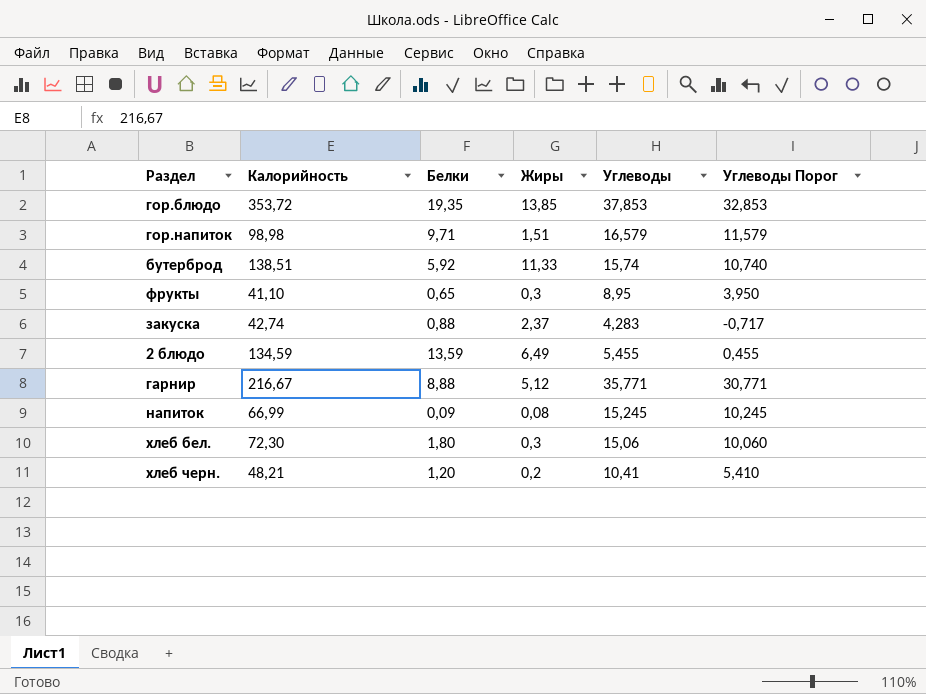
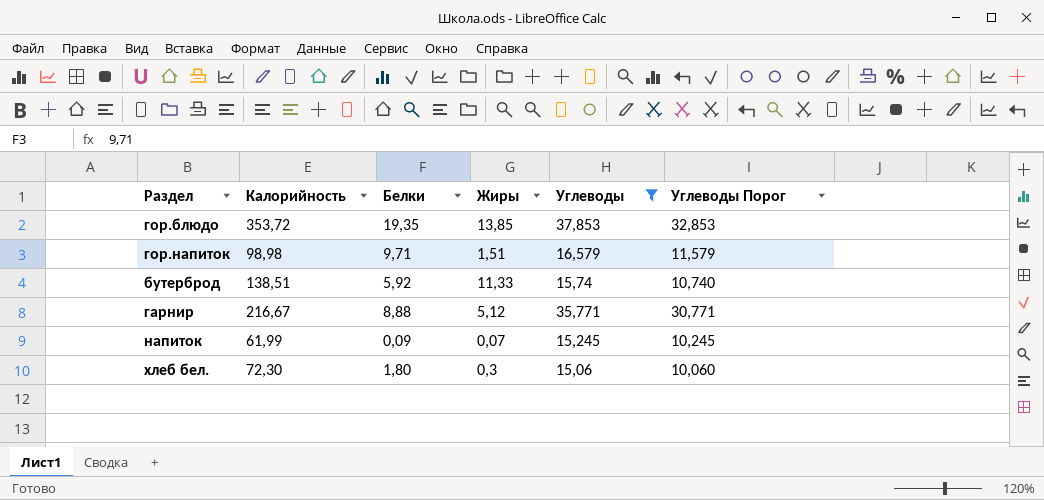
filter: none -> Углеводы >= 15,06
напиток | Калорийность: 66,99 -> 61,99
напиток | Жиры: 0,08 -> 0,07

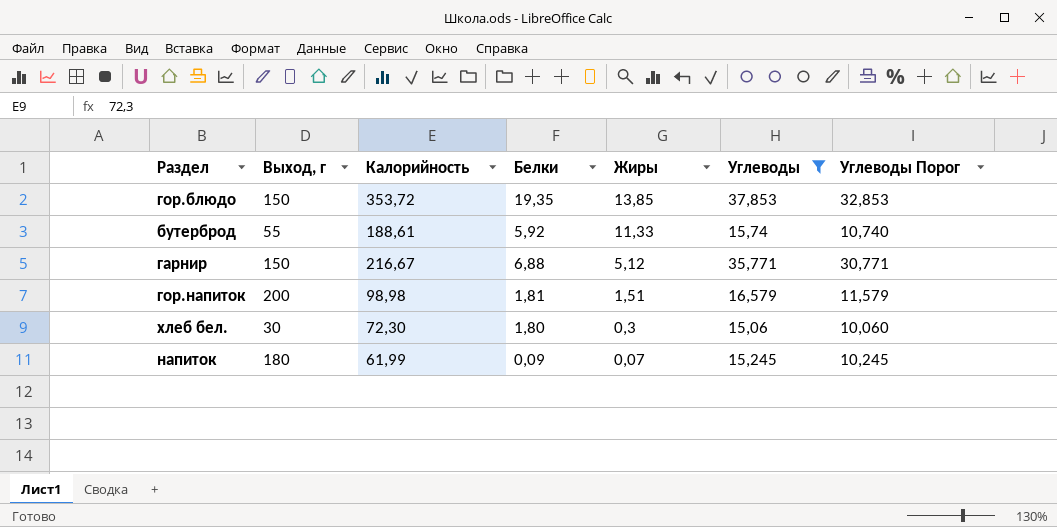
row order: none -> Жиры descending
column Выход, г | position: none -> 2
бутерброд | Калорийность: 138,51 -> 188,61
гарнир | Белки: 8,88 -> 6,88
гор.напиток | Белки: 9,71 -> 1,81

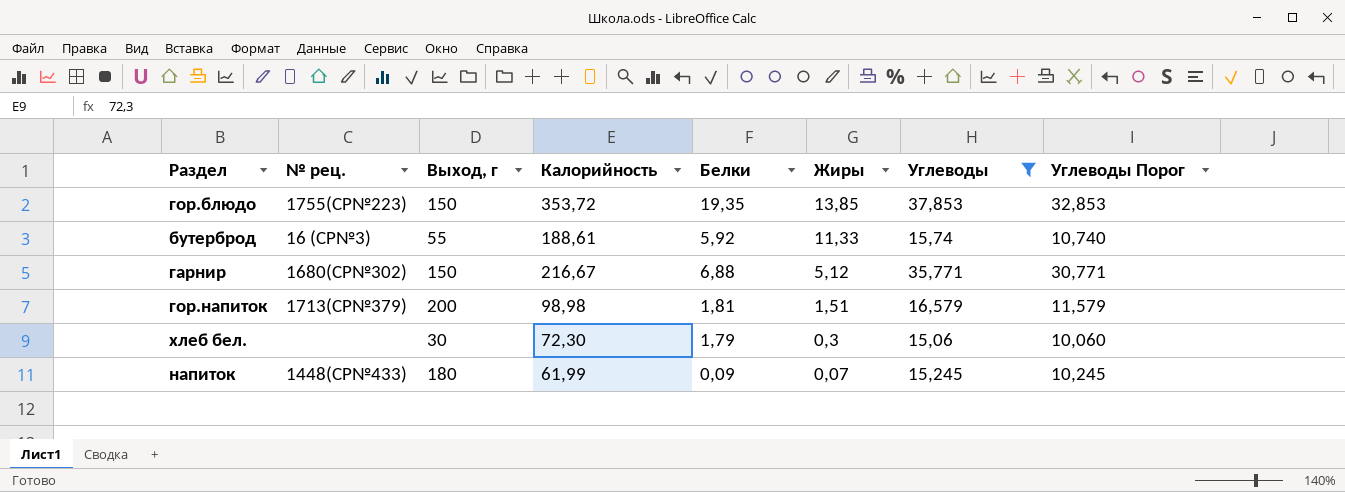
column № рец. | position: none -> 2
хлеб бел. | Белки: 1,80 -> 1,79

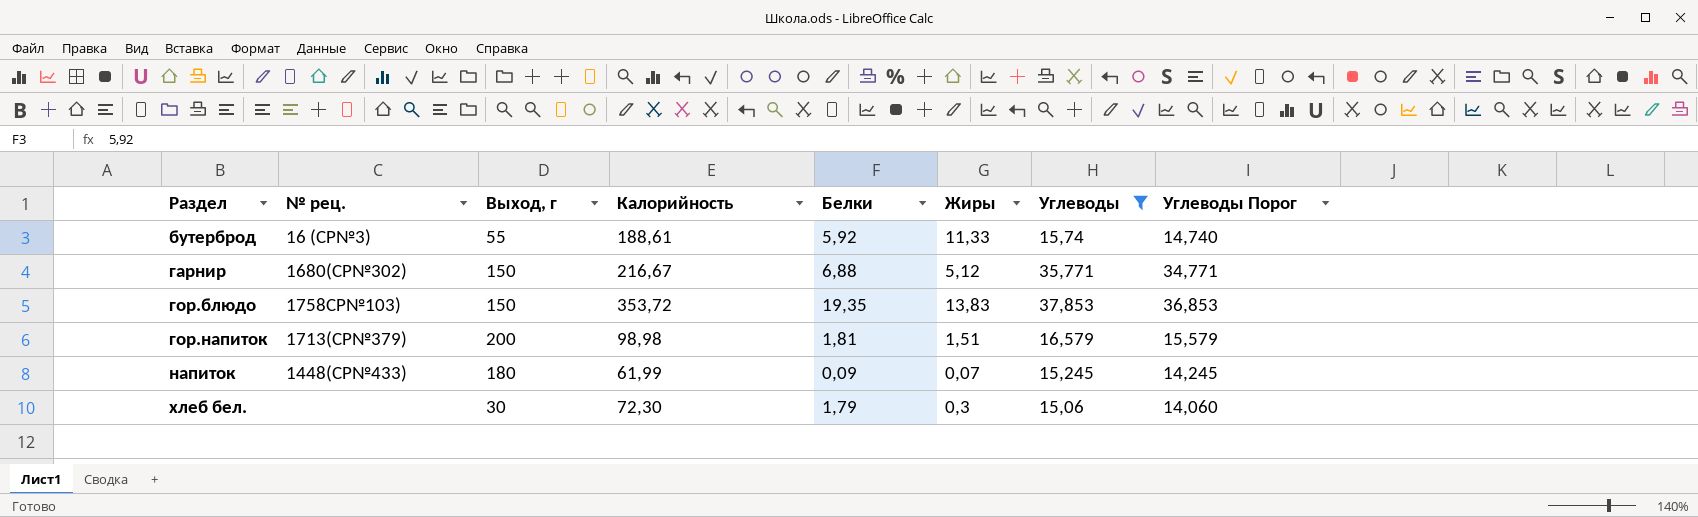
row order: Жиры descending -> Раздел ascending
column Углеводы Порог | formula: [Углеводы] - 5 -> [Углеводы] - 1
гор.блюдо | № рец.: 1755(СР№223) -> 1758СР№103)
гор.блюдо | Жиры: 13,85 -> 13,83

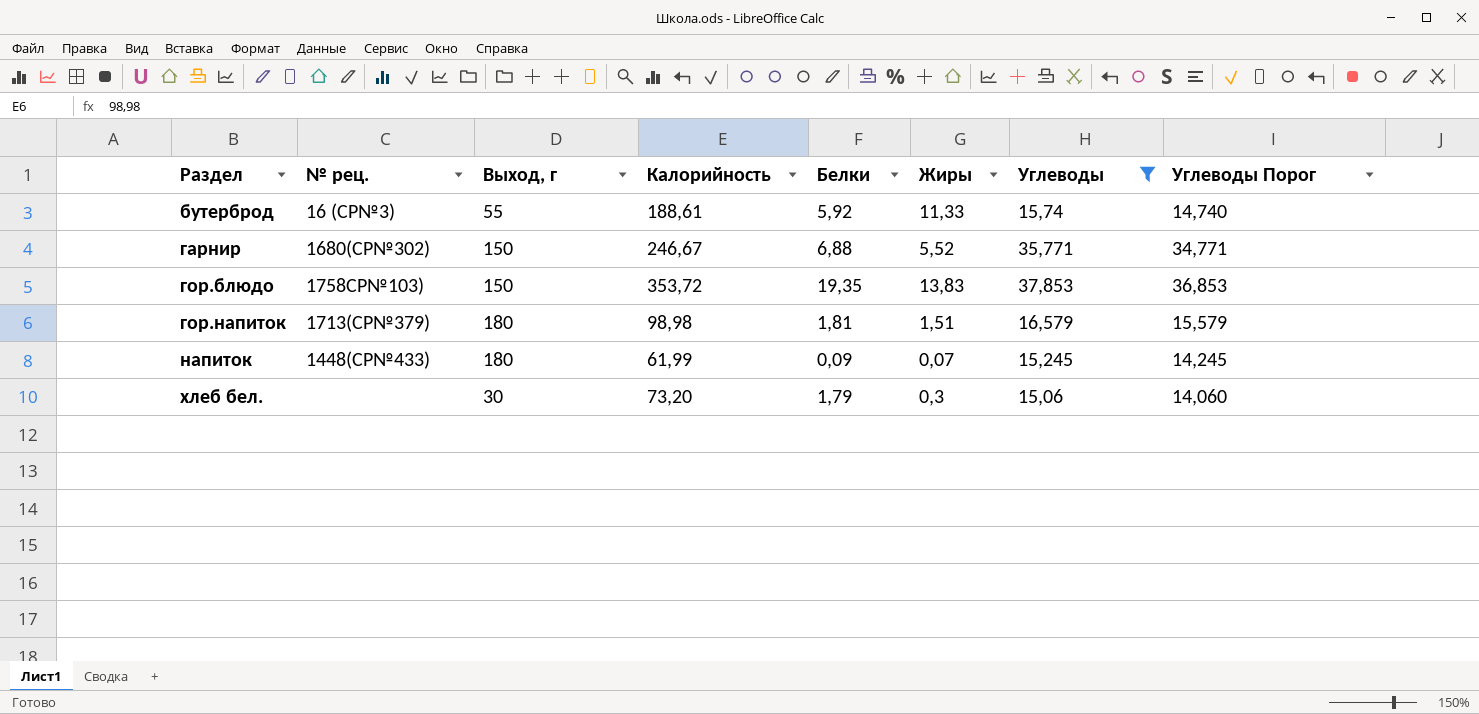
гарнир | Калорийность: 216,67 -> 246,67
гарнир | Жиры: 5,12 -> 5,52
гор.напиток | Выход, г: 200 -> 180
хлеб бел. | Калорийность: 72,30 -> 73,20

